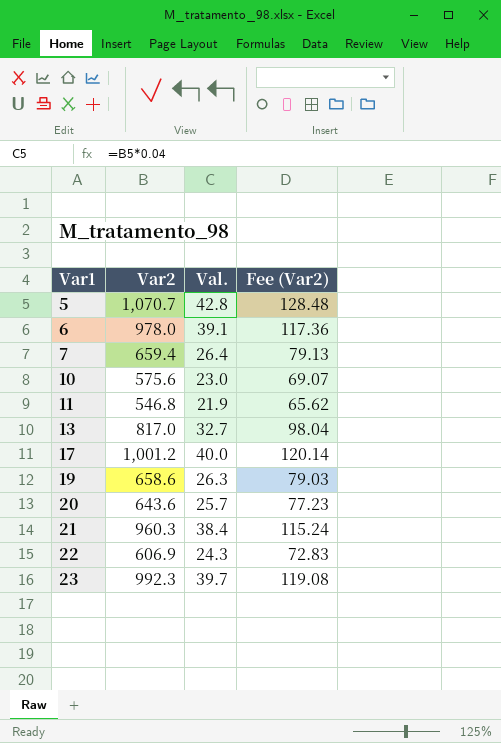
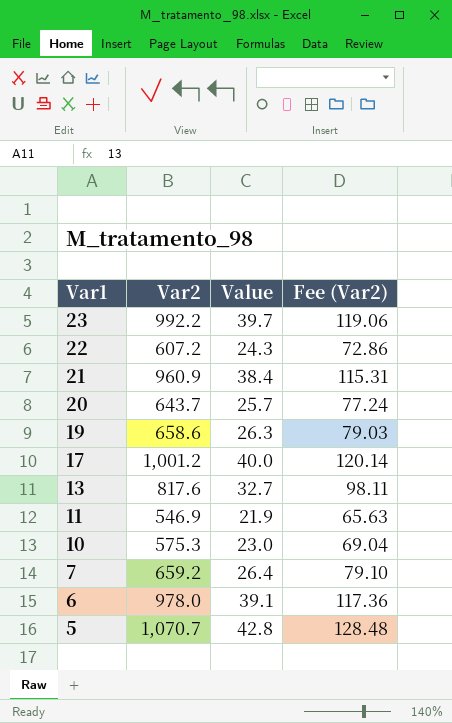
row order: Var1 ascending -> Var1 descending
column name: Val. -> Value
23 | Var2: 992.3 -> 992.2
23 | Fee (Var2): 119.08 -> 119.06
22 | Var2: 606.9 -> 607.2
22 | Fee (Var2): 72.83 -> 72.86
21 | Var2: 960.3 -> 960.9
21 | Fee (Var2): 115.24 -> 115.31
20 | Var2: 643.6 -> 643.7
20 | Fee (Var2): 77.23 -> 77.24
13 | Var2: 817.0 -> 817.6
13 | Fee (Var2): 98.04 -> 98.11
11 | Var2: 546.8 -> 546.9
11 | Fee (Var2): 65.62 -> 65.63
10 | Var2: 575.6 -> 575.3
10 | Fee (Var2): 69.07 -> 69.04
7 | Var2: 659.4 -> 659.2
7 | Fee (Var2): 79.13 -> 79.10

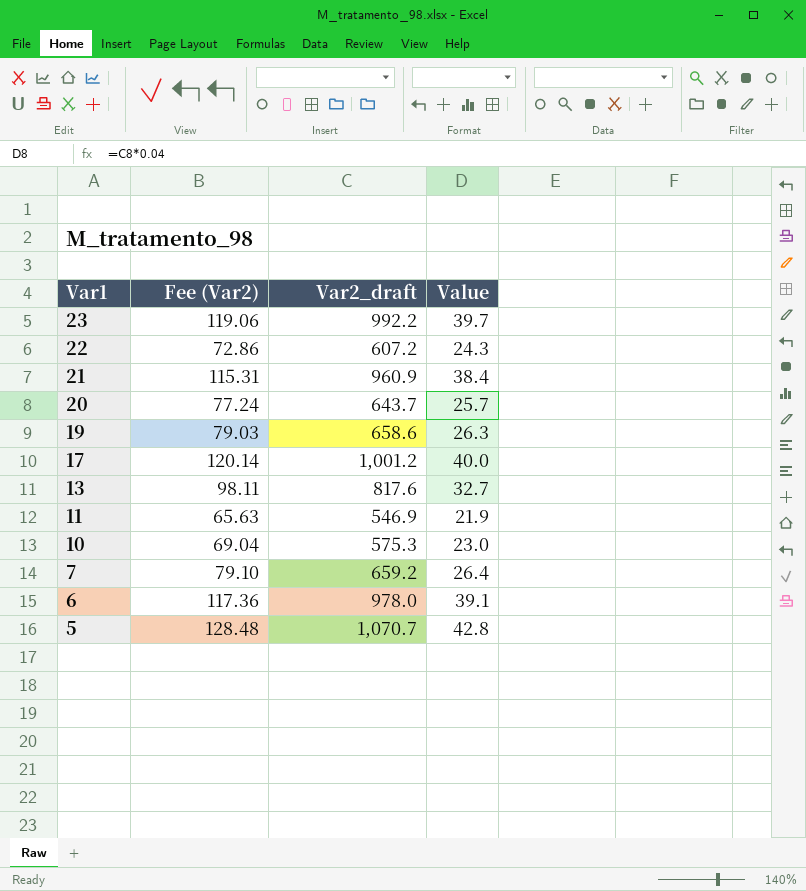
column Fee (Var2) | position: 4 -> 2
column name: Var2 -> Var2_draft

